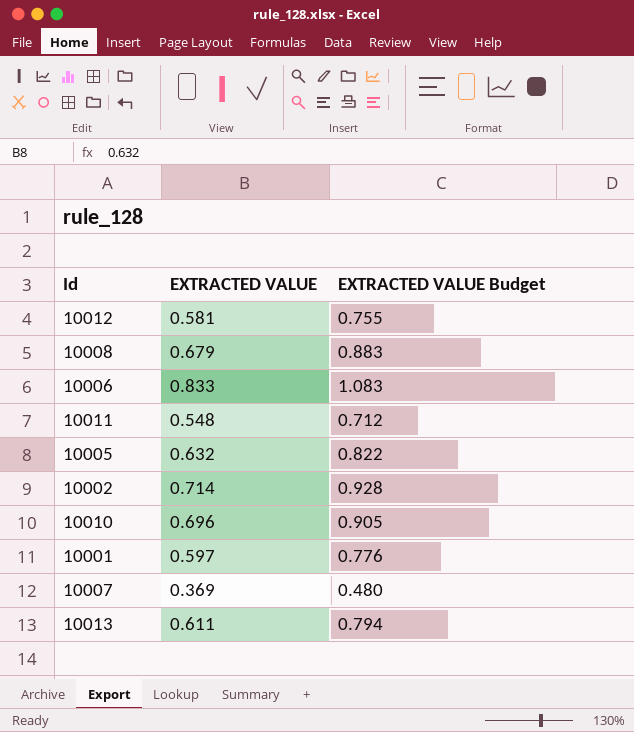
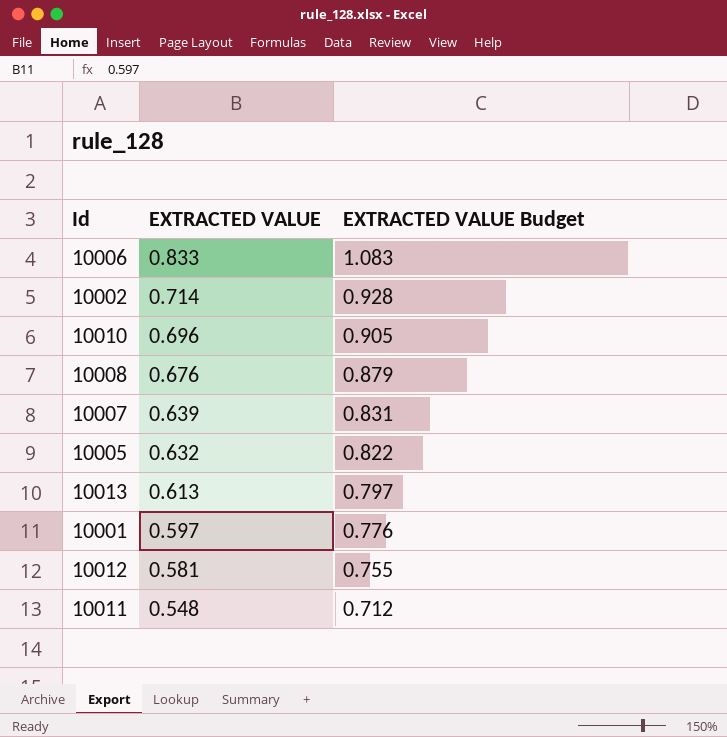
row order: none -> EXTRACTED VALUE descending
10008 | EXTRACTED VALUE: 0.679 -> 0.676
10008 | EXTRACTED VALUE Budget: 0.883 -> 0.879
10007 | EXTRACTED VALUE: 0.369 -> 0.639
10007 | EXTRACTED VALUE Budget: 0.480 -> 0.831
10013 | EXTRACTED VALUE: 0.611 -> 0.613
10013 | EXTRACTED VALUE Budget: 0.794 -> 0.797

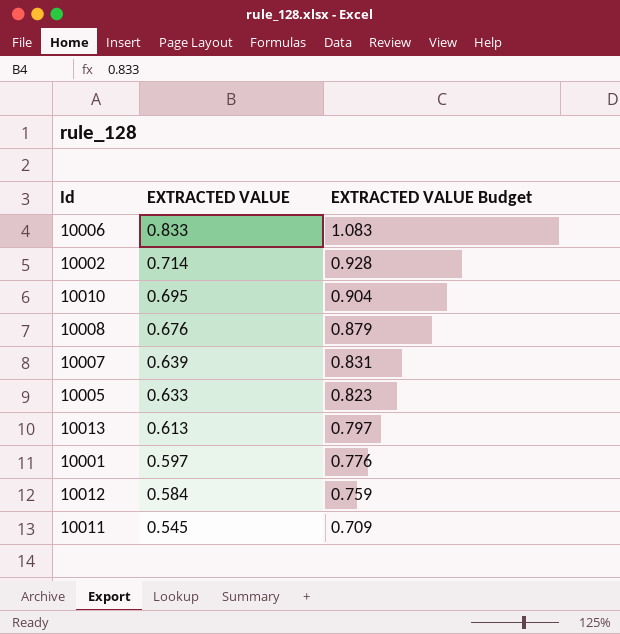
10010 | EXTRACTED VALUE: 0.696 -> 0.695
10010 | EXTRACTED VALUE Budget: 0.905 -> 0.904
10005 | EXTRACTED VALUE: 0.632 -> 0.633
10005 | EXTRACTED VALUE Budget: 0.822 -> 0.823
10012 | EXTRACTED VALUE: 0.581 -> 0.584
10012 | EXTRACTED VALUE Budget: 0.755 -> 0.759
10011 | EXTRACTED VALUE: 0.548 -> 0.545
10011 | EXTRACTED VALUE Budget: 0.712 -> 0.709

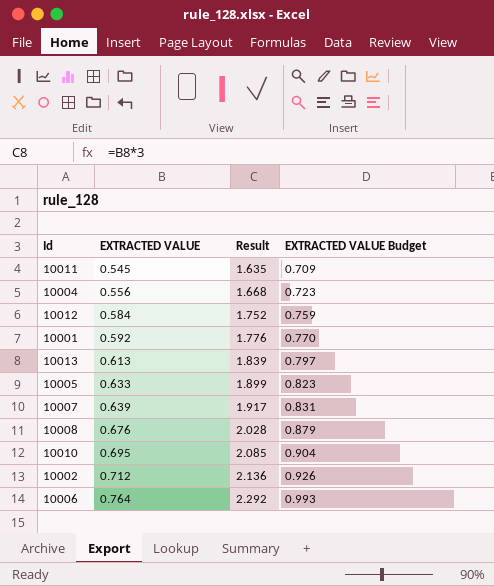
row order: EXTRACTED VALUE descending -> EXTRACTED VALUE ascending
column Result | formula: none -> [EXTRACTED VALUE] * 3
row 10004: none -> 0.556 | 1.668 | 0.723
10001 | EXTRACTED VALUE: 0.597 -> 0.592
10001 | EXTRACTED VALUE Budget: 0.776 -> 0.770
10002 | EXTRACTED VALUE: 0.714 -> 0.712
10002 | EXTRACTED VALUE Budget: 0.928 -> 0.926
10006 | EXTRACTED VALUE: 0.833 -> 0.764
10006 | EXTRACTED VALUE Budget: 1.083 -> 0.993

